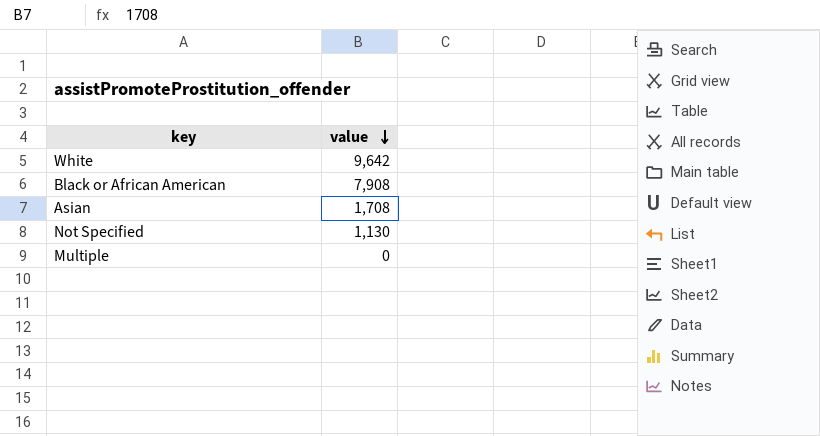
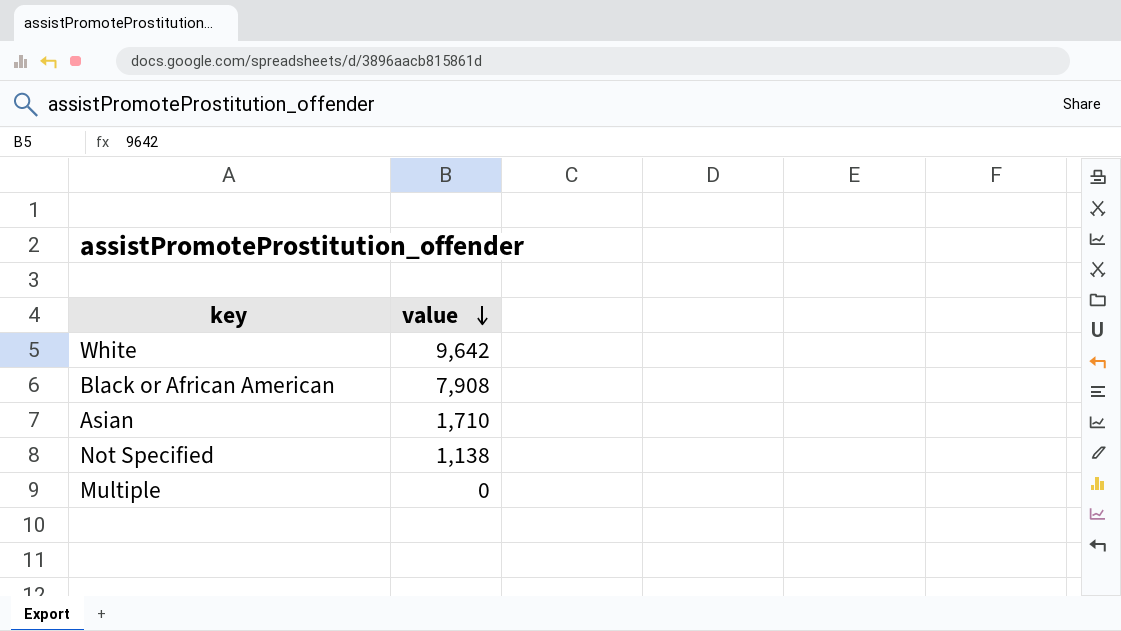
Asian | value: 1,708 -> 1,710
Not Specified | value: 1,130 -> 1,138

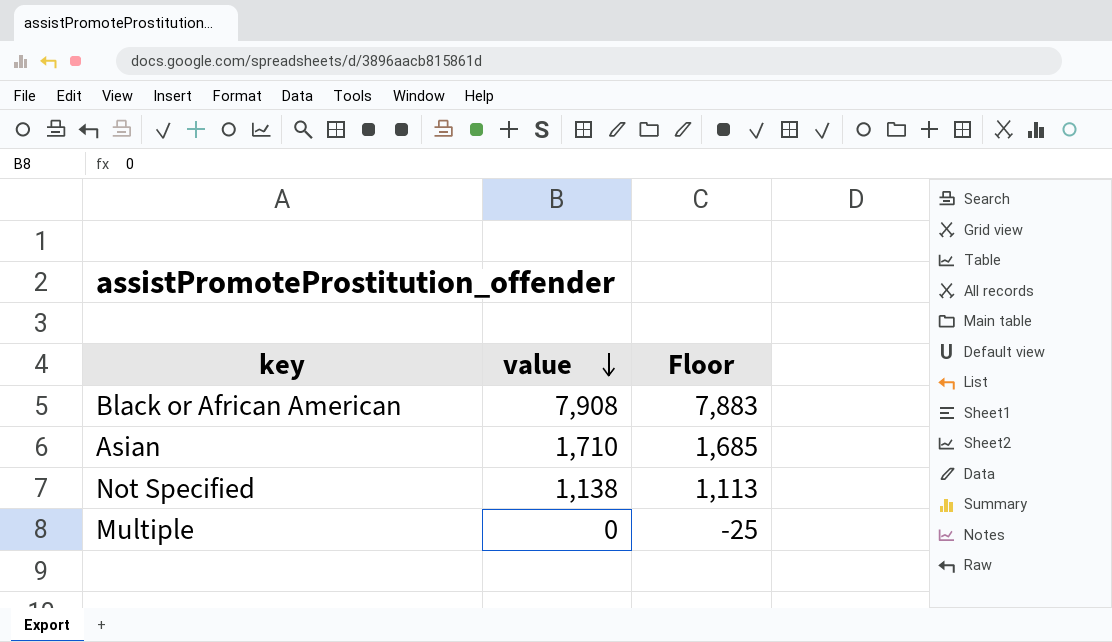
column Floor | formula: none -> [value] - 25
row White: 9,642 -> none

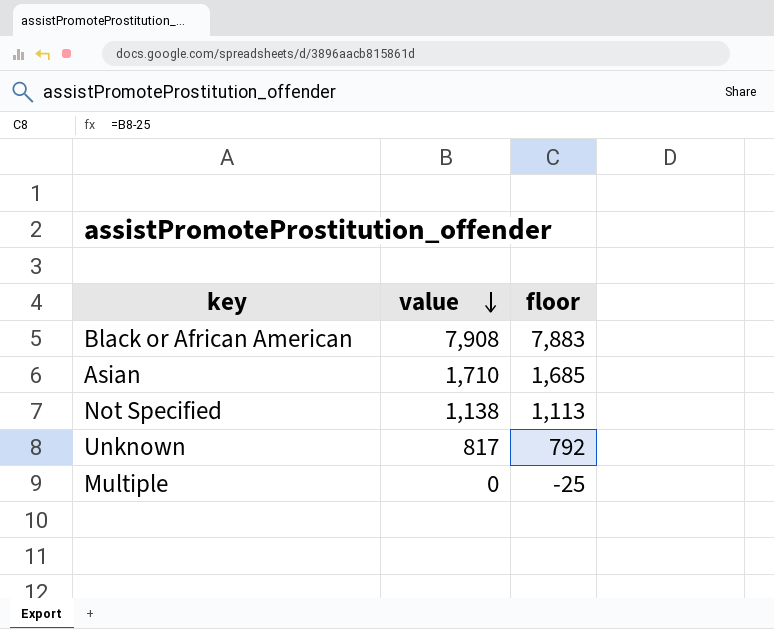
column name: Floor -> floor
row Unknown: none -> 817 | 792

